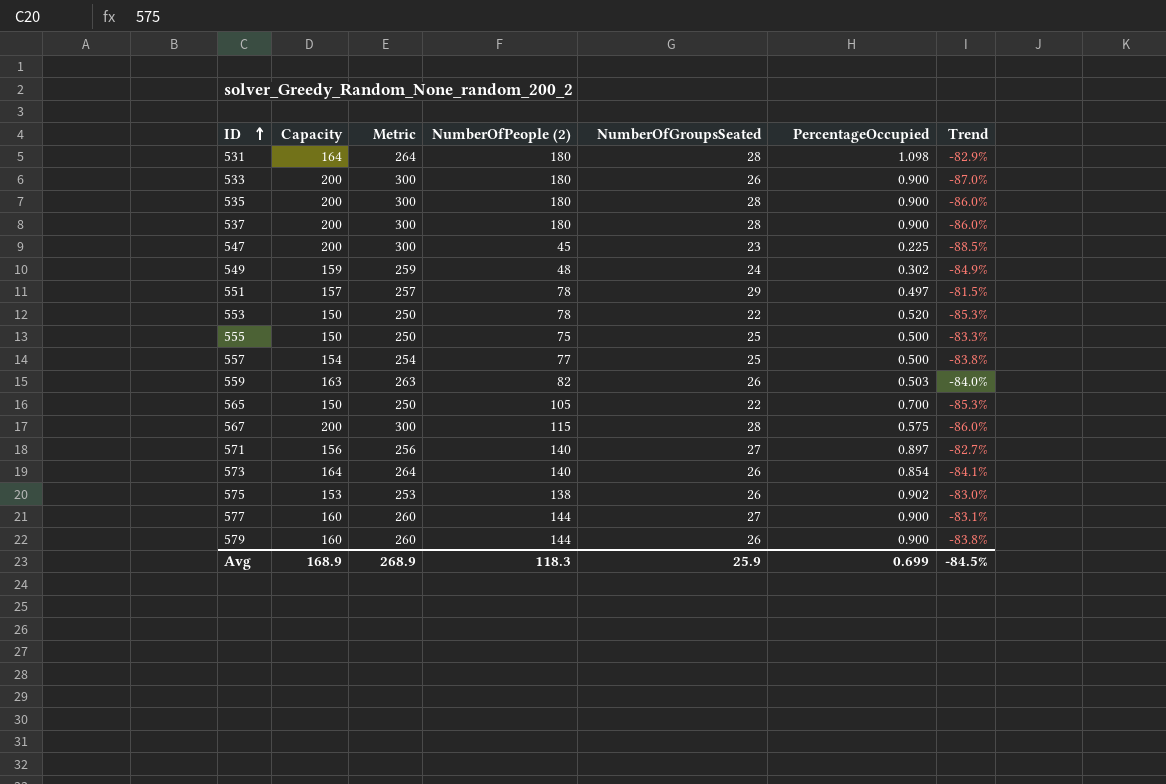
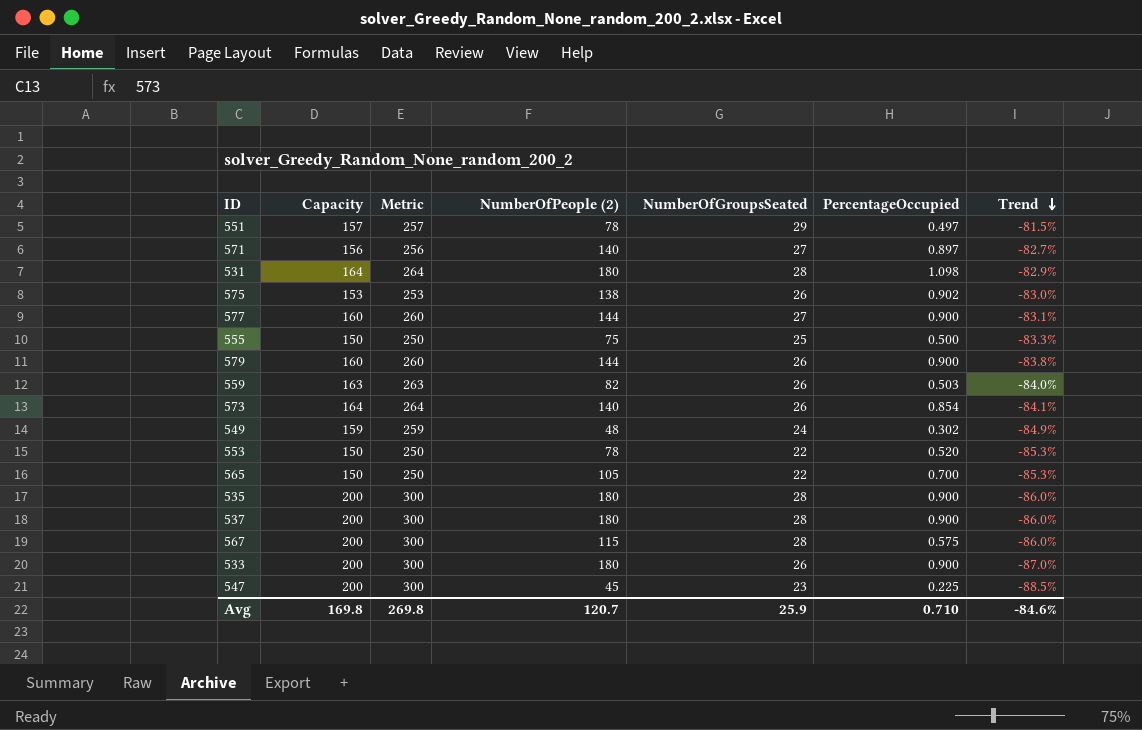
row order: ID ascending -> Trend descending
row 557: 154 | 254 | 77 | 25 | 0.500 | -83.8% -> none
Avg | Capacity: 168.9 -> 169.8
Avg | Metric: 268.9 -> 269.8
Avg | NumberOfPeople (2): 118.3 -> 120.7
Avg | PercentageOccupied: 0.699 -> 0.710
Avg | Trend: -84.5% -> -84.6%

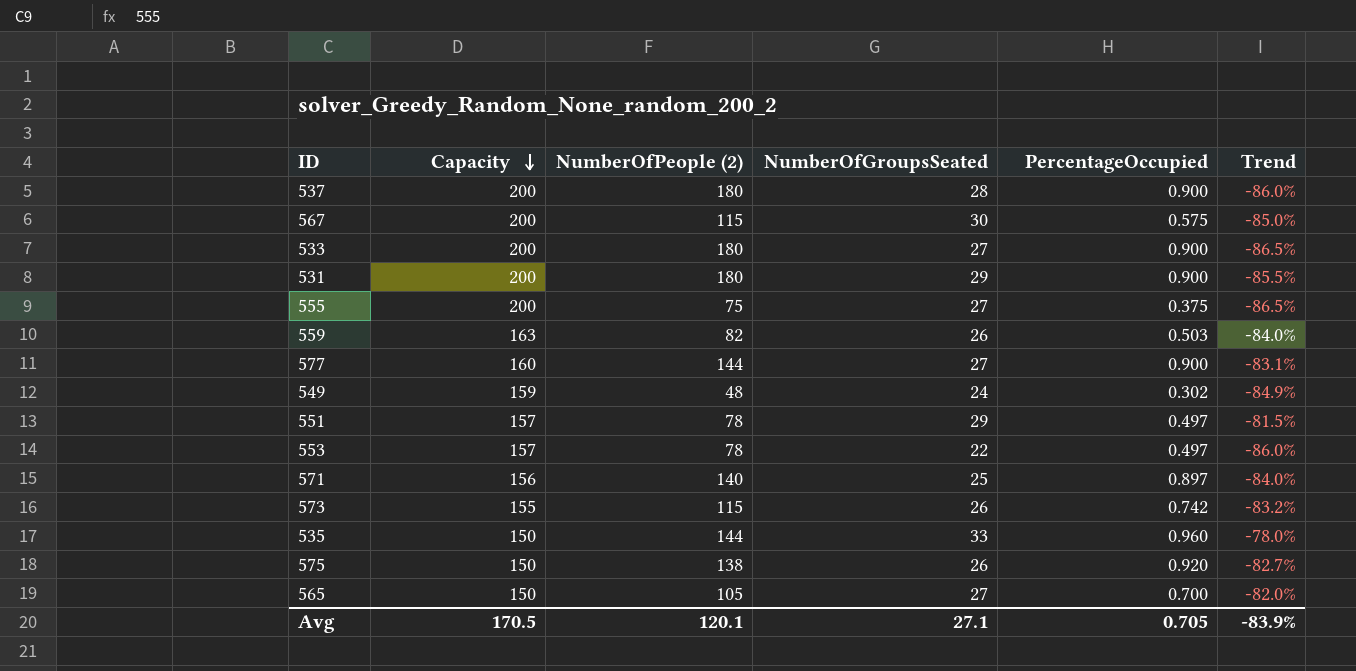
row order: Trend descending -> Capacity descending
column Metric | formula: [Capacity] + 100 -> none
row 579: 160 | 260 | 144 | 26 | 0.900 | -83.8% -> none
row 547: 200 | 300 | 45 | 23 | 0.225 | -88.5% -> none
567 | NumberOfGroupsSeated: 28 -> 30
567 | Trend: -86.0% -> -85.0%
533 | NumberOfGroupsSeated: 26 -> 27
533 | Trend: -87.0% -> -86.5%
531 | Capacity: 164 -> 200
531 | NumberOfGroupsSeated: 28 -> 29
531 | PercentageOccupied: 1.098 -> 0.900
531 | Trend: -82.9% -> -85.5%
555 | Capacity: 150 -> 200
555 | NumberOfGroupsSeated: 25 -> 27
555 | PercentageOccupied: 0.500 -> 0.375
555 | Trend: -83.3% -> -86.5%
553 | Capacity: 150 -> 157
553 | PercentageOccupied: 0.520 -> 0.497
553 | Trend: -85.3% -> -86.0%
571 | NumberOfGroupsSeated: 27 -> 25
571 | Trend: -82.7% -> -84.0%
573 | Capacity: 164 -> 155
573 | NumberOfPeople (2): 140 -> 115
573 | PercentageOccupied: 0.854 -> 0.742
573 | Trend: -84.1% -> -83.2%
535 | Capacity: 200 -> 150
535 | NumberOfPeople (2): 180 -> 144
535 | NumberOfGroupsSeated: 28 -> 33
535 | PercentageOccupied: 0.900 -> 0.960
535 | Trend: -86.0% -> -78.0%
575 | Capacity: 153 -> 150
575 | PercentageOccupied: 0.902 -> 0.920
575 | Trend: -83.0% -> -82.7%
565 | NumberOfGroupsSeated: 22 -> 27
565 | Trend: -85.3% -> -82.0%
Avg | Capacity: 169.8 -> 170.5
Avg | NumberOfPeople (2): 120.7 -> 120.1
Avg | NumberOfGroupsSeated: 25.9 -> 27.1
Avg | PercentageOccupied: 0.710 -> 0.705
Avg | Trend: -84.6% -> -83.9%

